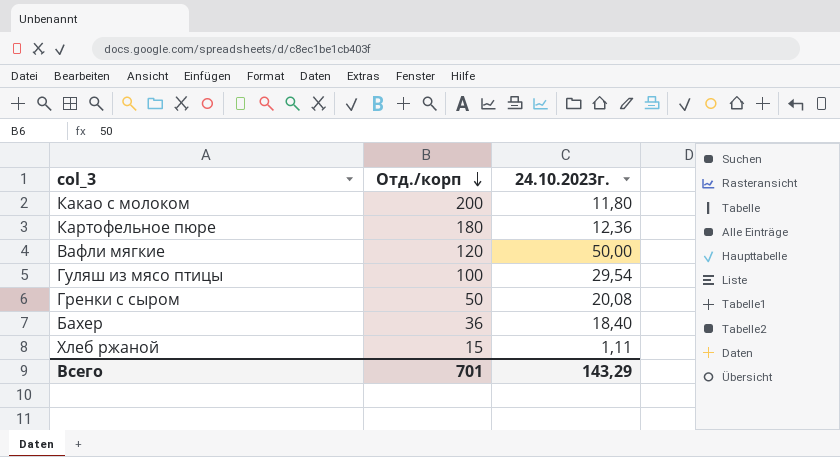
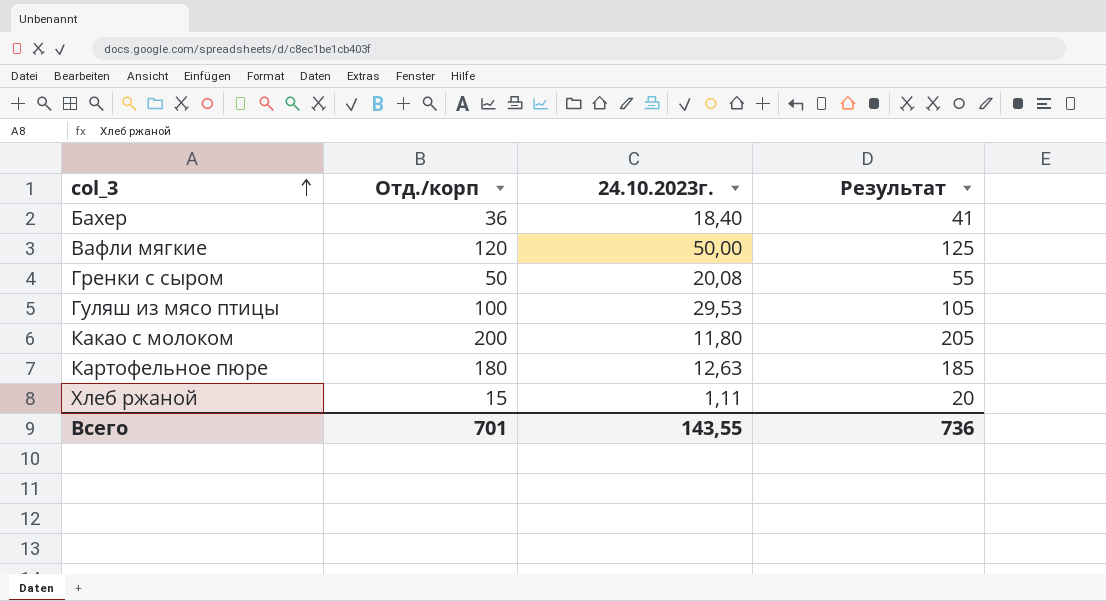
row order: Отд./корп descending -> col_3 ascending
column Результат | formula: none -> [Отд./корп] + 5
Гуляш из мясо птицы | 24.10.2023г.: 29,54 -> 29,53
Картофельное пюре | 24.10.2023г.: 12,36 -> 12,63
Всего | 24.10.2023г.: 143,29 -> 143,55

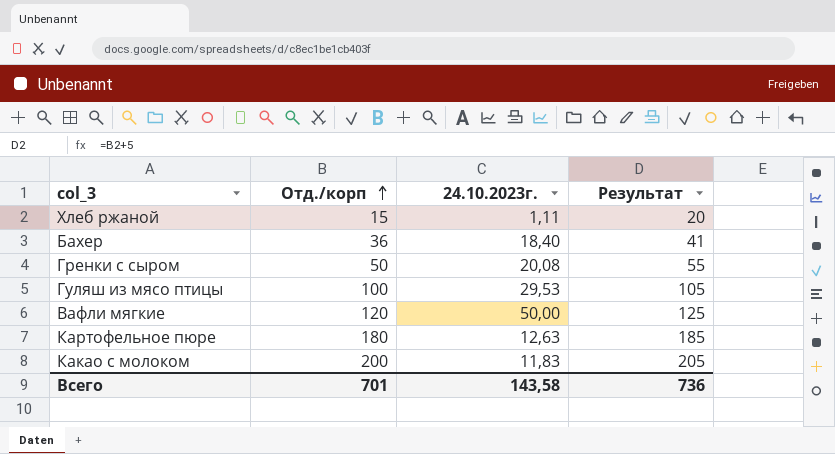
row order: col_3 ascending -> Отд./корп ascending
Какао с молоком | 24.10.2023г.: 11,80 -> 11,83
Всего | 24.10.2023г.: 143,55 -> 143,58

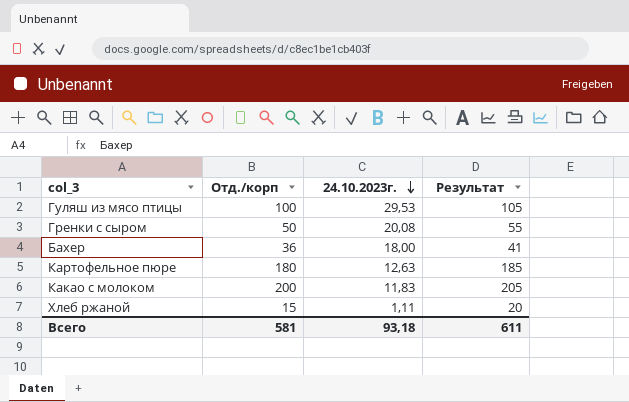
row order: Отд./корп ascending -> 24.10.2023г. descending
row Вафли мягкие: 120 | 50,00 | 125 -> none
Бахер | 24.10.2023г.: 18,40 -> 18,00
Всего | Отд./корп: 701 -> 581
Всего | 24.10.2023г.: 143,58 -> 93,18
Всего | Результат: 736 -> 611

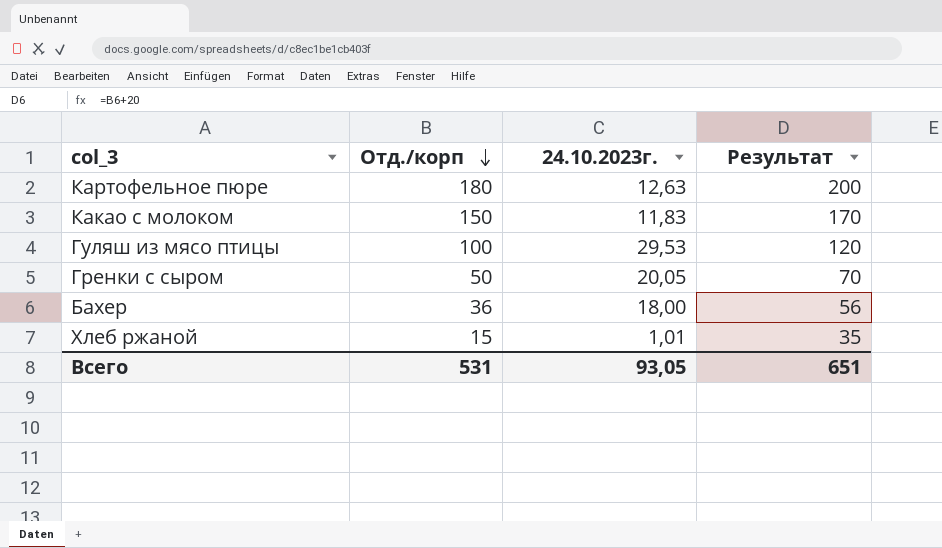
row order: 24.10.2023г. descending -> Отд./корп descending
column Результат | formula: [Отд./корп] + 5 -> [Отд./корп] + 20
Какао с молоком | Отд./корп: 200 -> 150
Гренки с сыром | 24.10.2023г.: 20,08 -> 20,05
Хлеб ржаной | 24.10.2023г.: 1,11 -> 1,01
Всего | Отд./корп: 581 -> 531
Всего | 24.10.2023г.: 93,18 -> 93,05
Всего | Результат: 611 -> 651

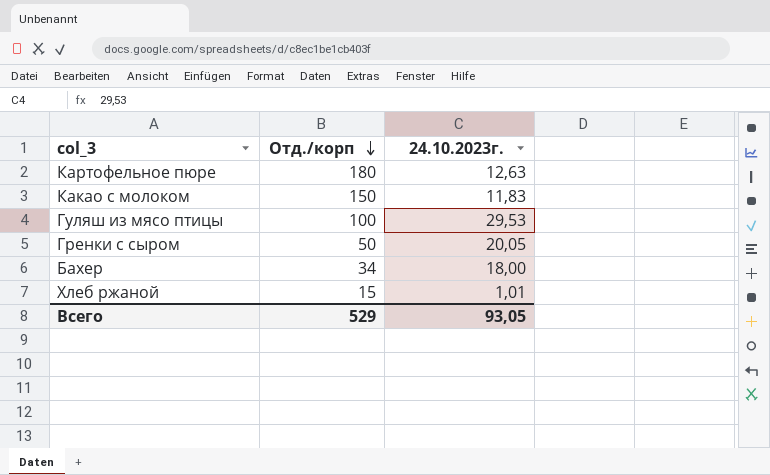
column Результат | formula: [Отд./корп] + 20 -> none
Бахер | Отд./корп: 36 -> 34
Всего | Отд./корп: 531 -> 529

